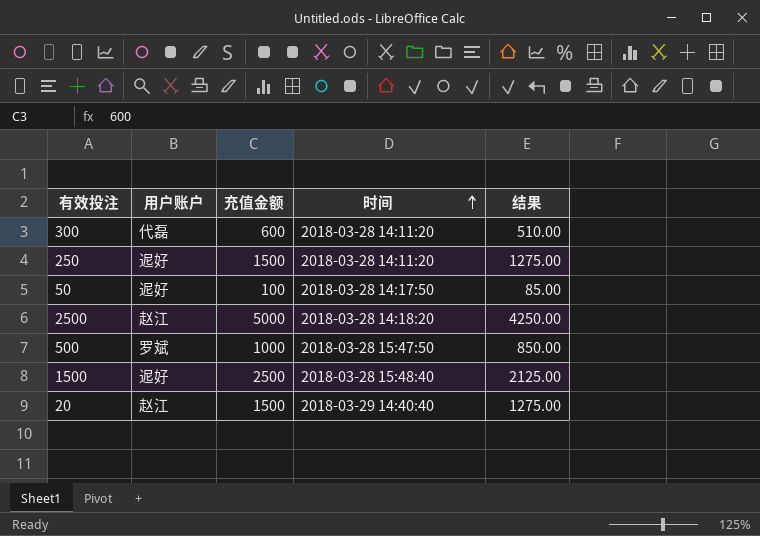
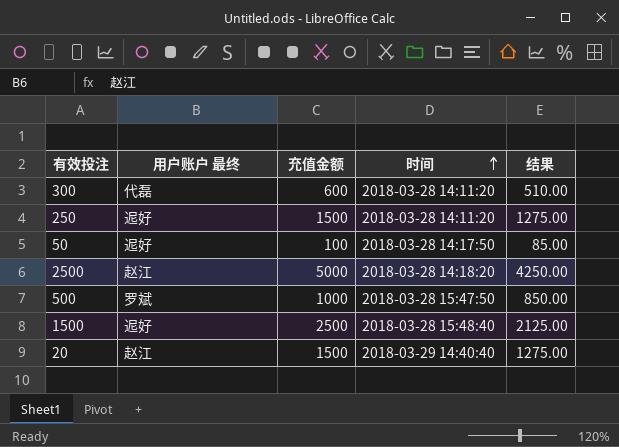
column name: 用户账户 -> 用户账户 最终

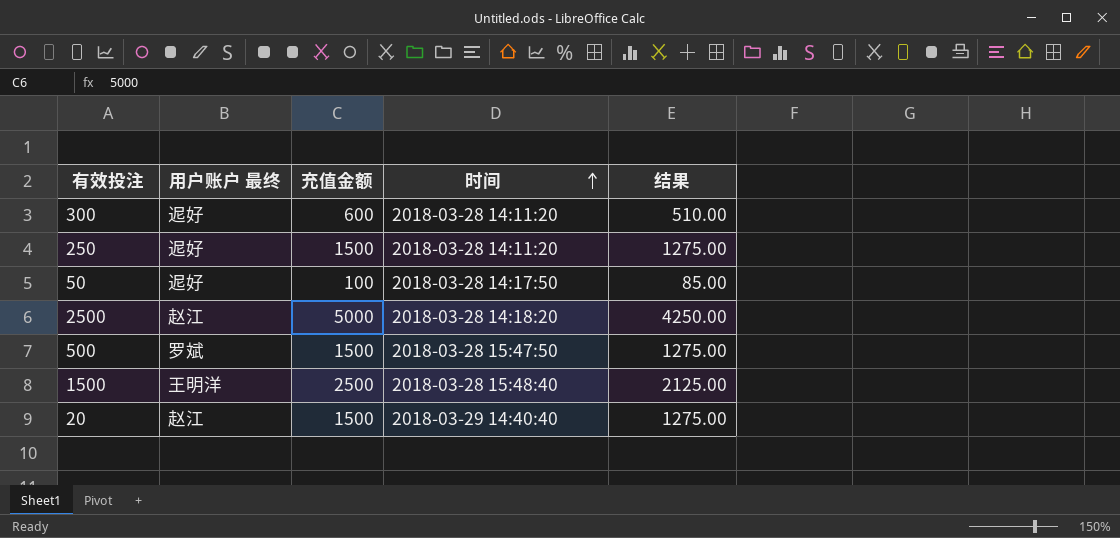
300 | 用户账户 最终: 代磊 -> 迡好
500 | 充值金额: 1000 -> 1500
500 | 结果: 850.00 -> 1275.00
1500 | 用户账户 最终: 迡好 -> 王明洋

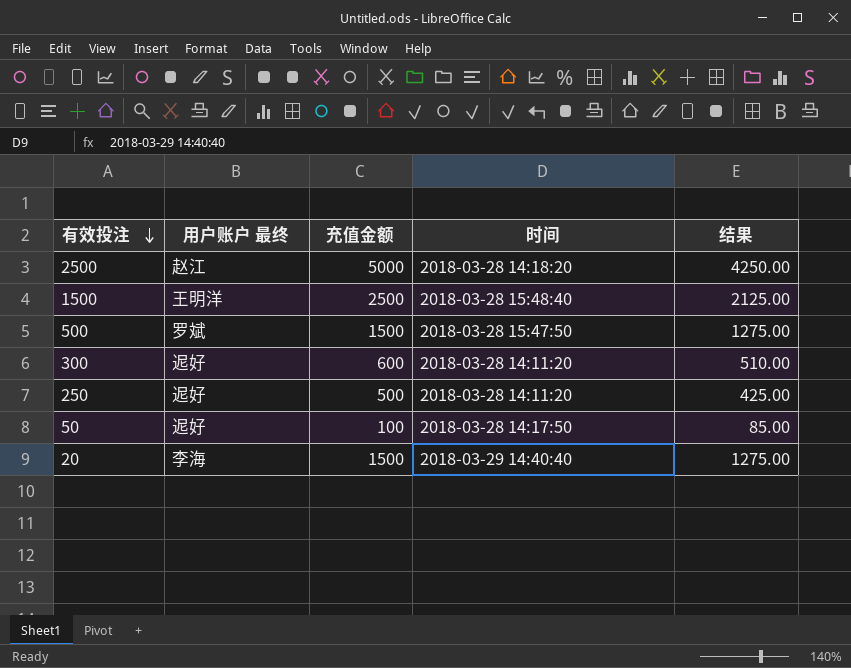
row order: 时间 ascending -> 有效投注 descending
250 | 充值金额: 1500 -> 500
250 | 结果: 1275.00 -> 425.00
20 | 用户账户 最终: 赵江 -> 李海

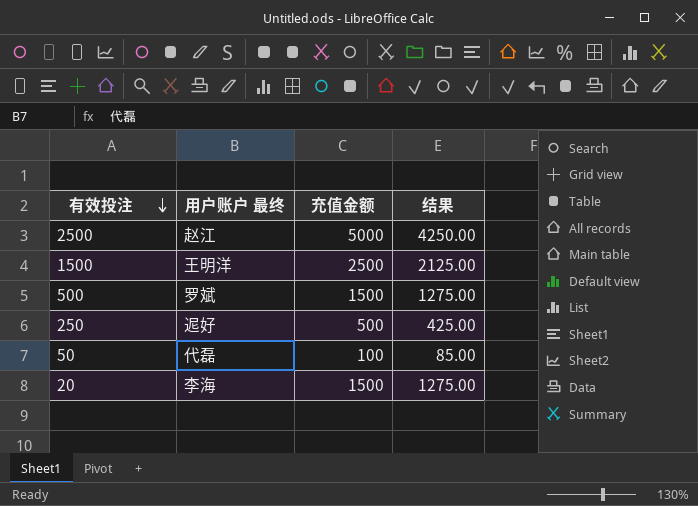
column 时间 | position: 4 -> none
row 300: 迡好 | 600 | 2018-03-28 14:11:20 | 510.00 -> none
50 | 用户账户 最终: 迡好 -> 代磊

